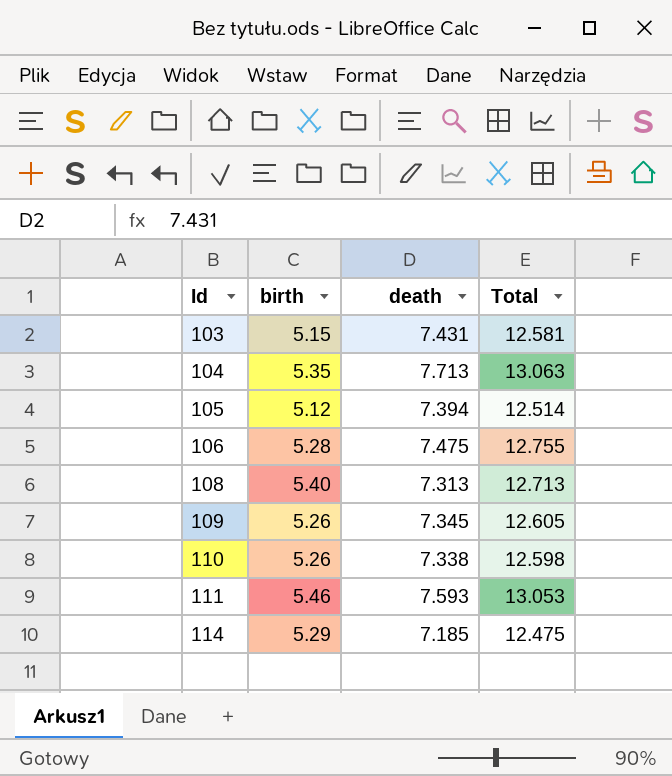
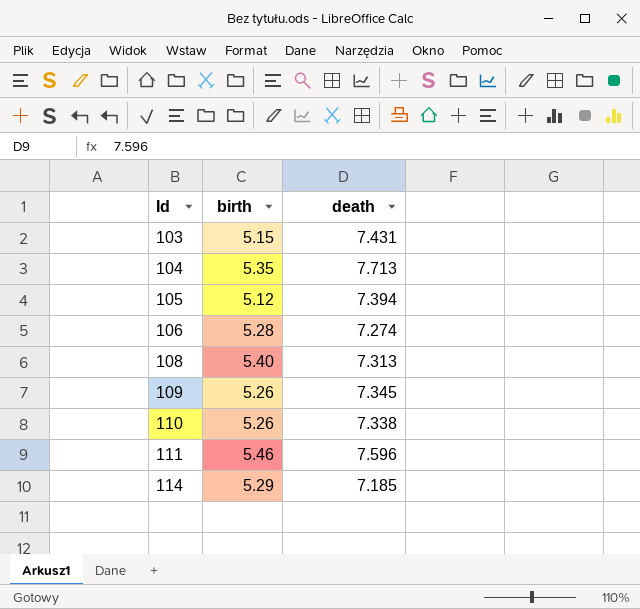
column Total | formula: [birth] + [death] -> none
106 | death: 7.475 -> 7.274
111 | death: 7.593 -> 7.596

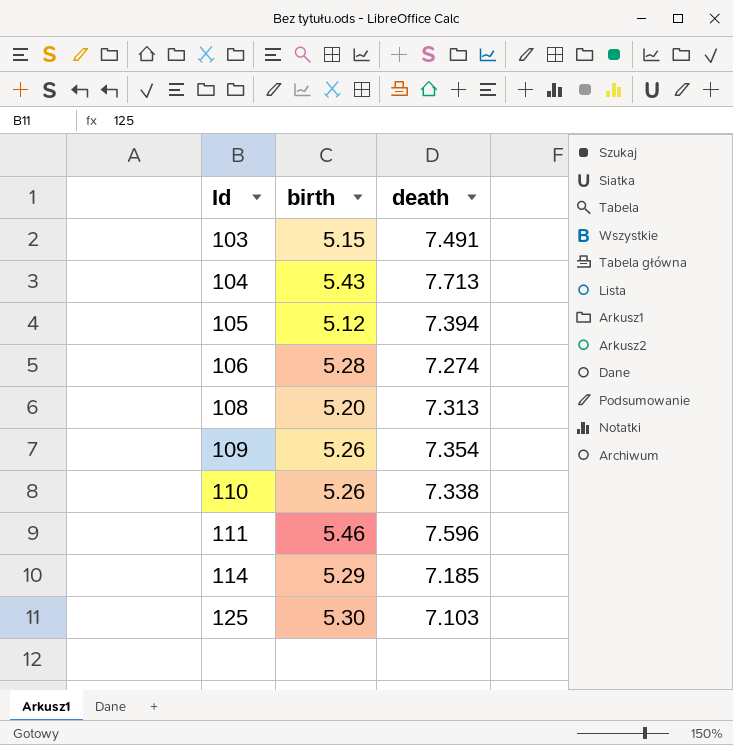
103 | death: 7.431 -> 7.491
104 | birth: 5.35 -> 5.43
108 | birth: 5.40 -> 5.20
109 | death: 7.345 -> 7.354
row 125: none -> 5.30 | 7.103

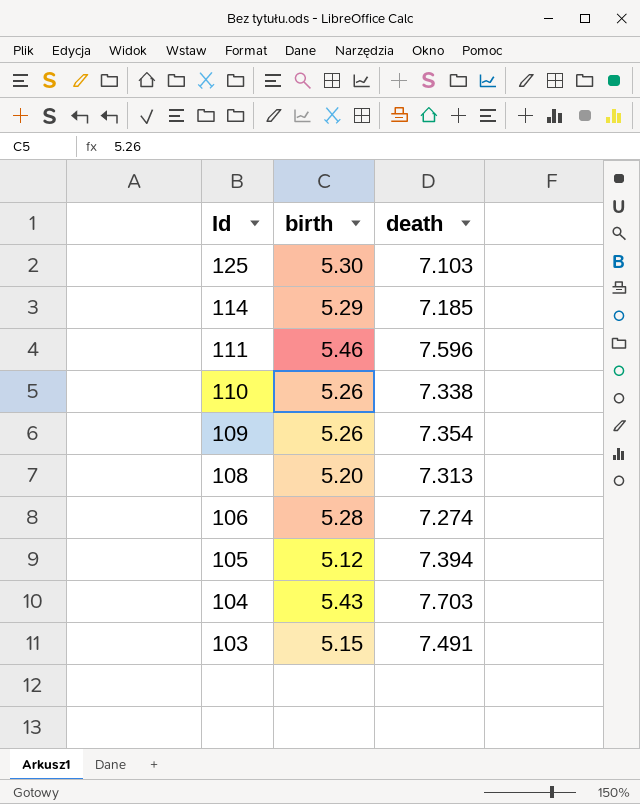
row order: Id ascending -> Id descending
104 | death: 7.713 -> 7.703

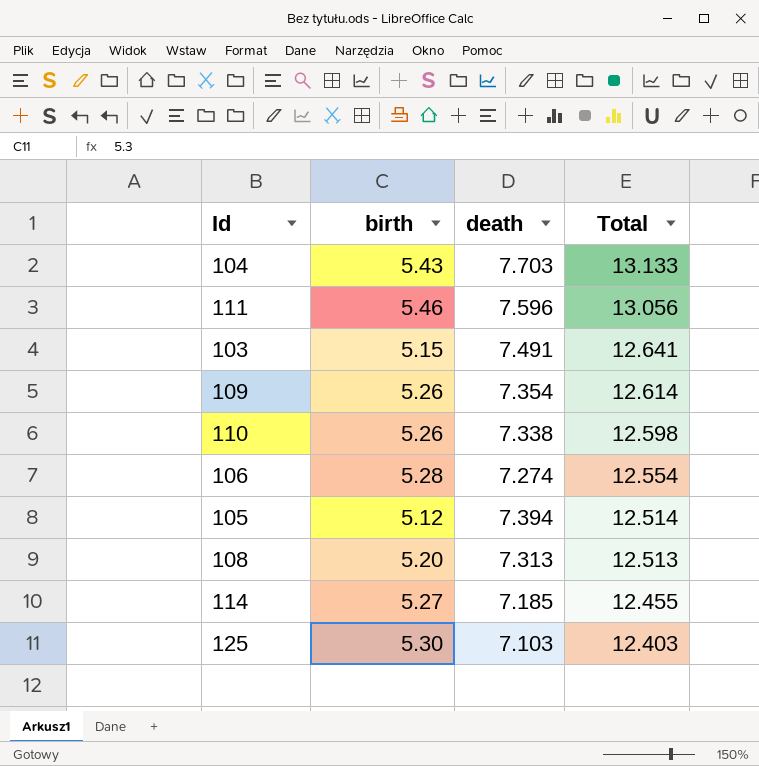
row order: Id descending -> Total descending
column Total | formula: none -> [birth] + [death]
114 | birth: 5.29 -> 5.27

